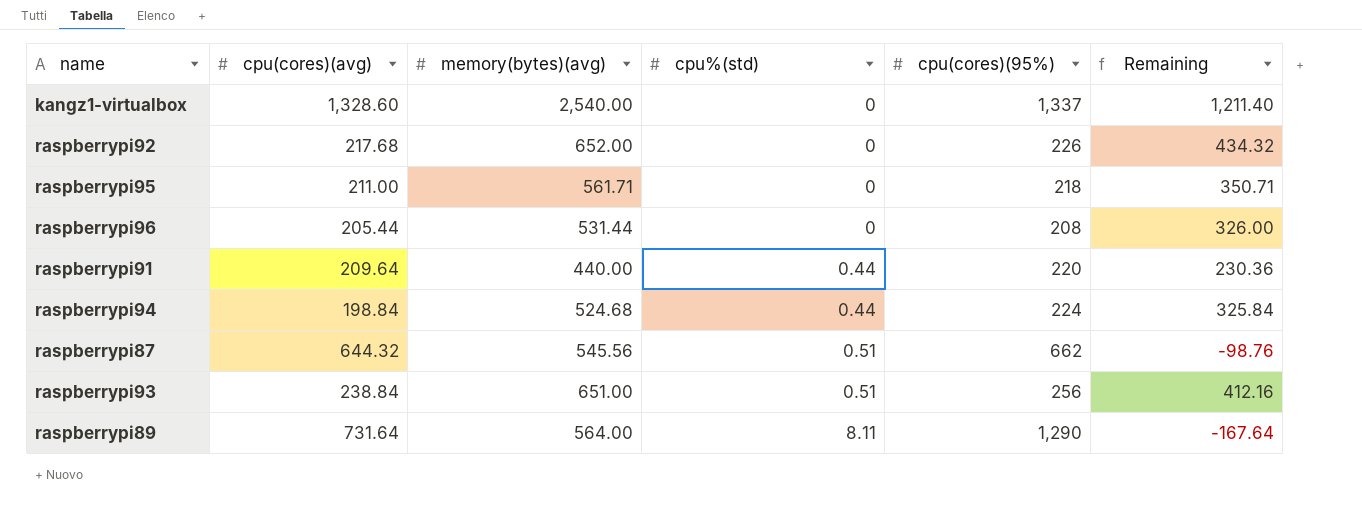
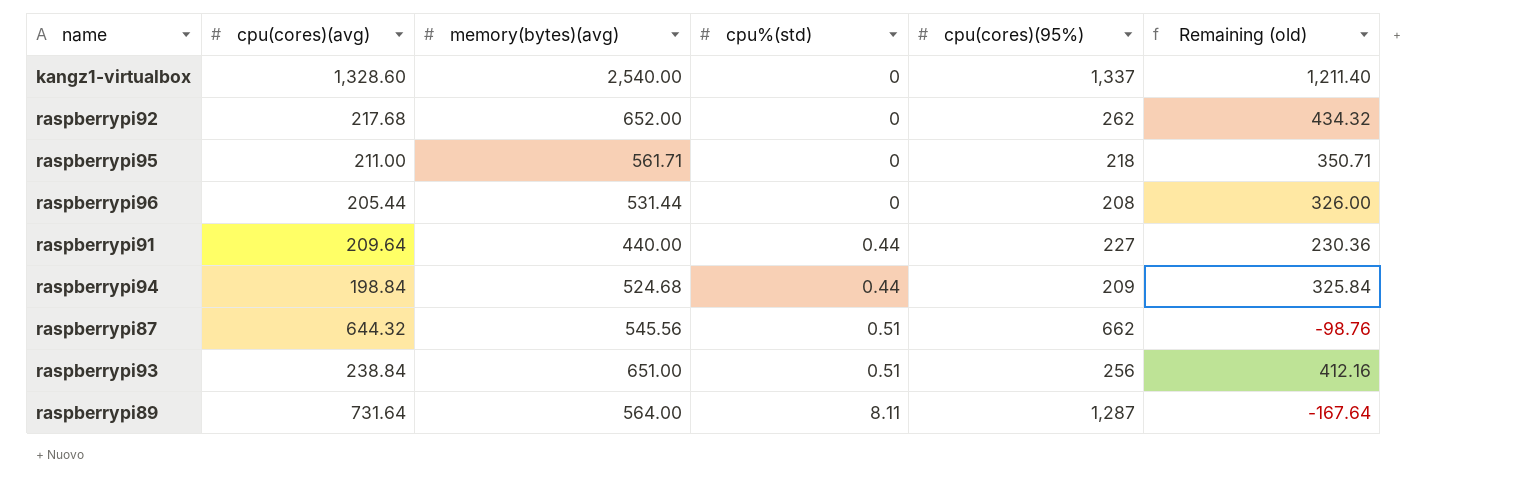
column name: Remaining -> Remaining (old)
raspberrypi92 | cpu(cores)(95%): 226 -> 262
raspberrypi91 | cpu(cores)(95%): 220 -> 227
raspberrypi94 | cpu(cores)(95%): 224 -> 209
raspberrypi89 | cpu(cores)(95%): 1,290 -> 1,287

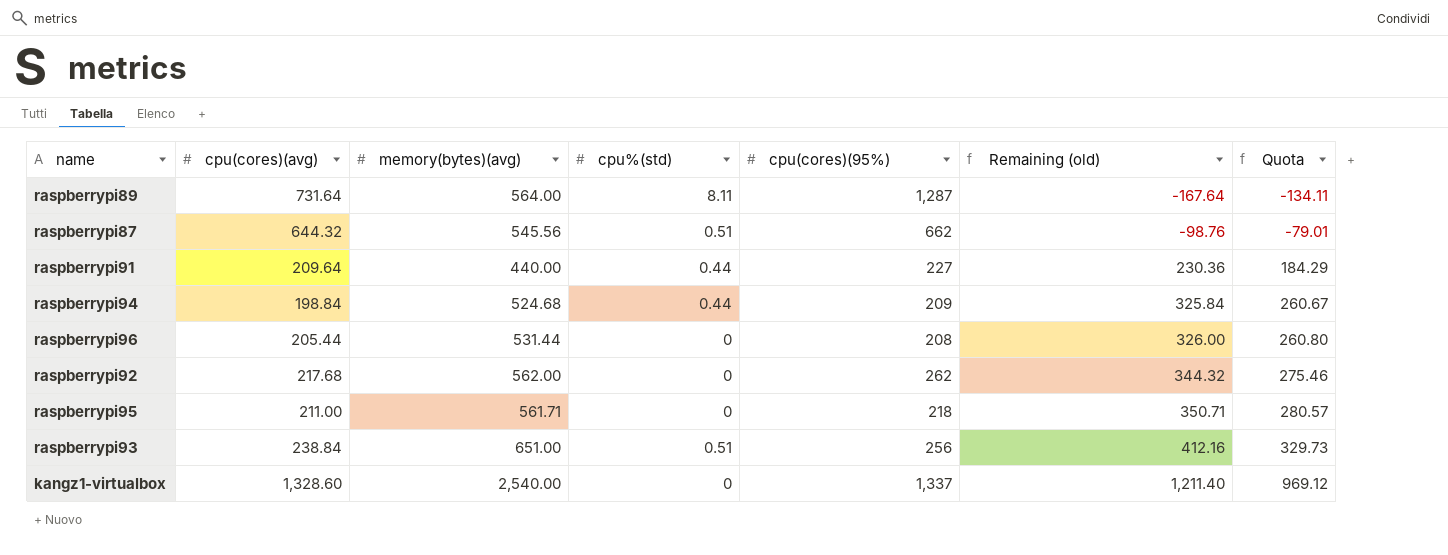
row order: cpu%(std) ascending -> Remaining (old) ascending
column Quota | formula: none -> [Remaining (old)] * 0.8
raspberrypi92 | memory(bytes)(avg): 652.00 -> 562.00
raspberrypi92 | Remaining (old): 434.32 -> 344.32

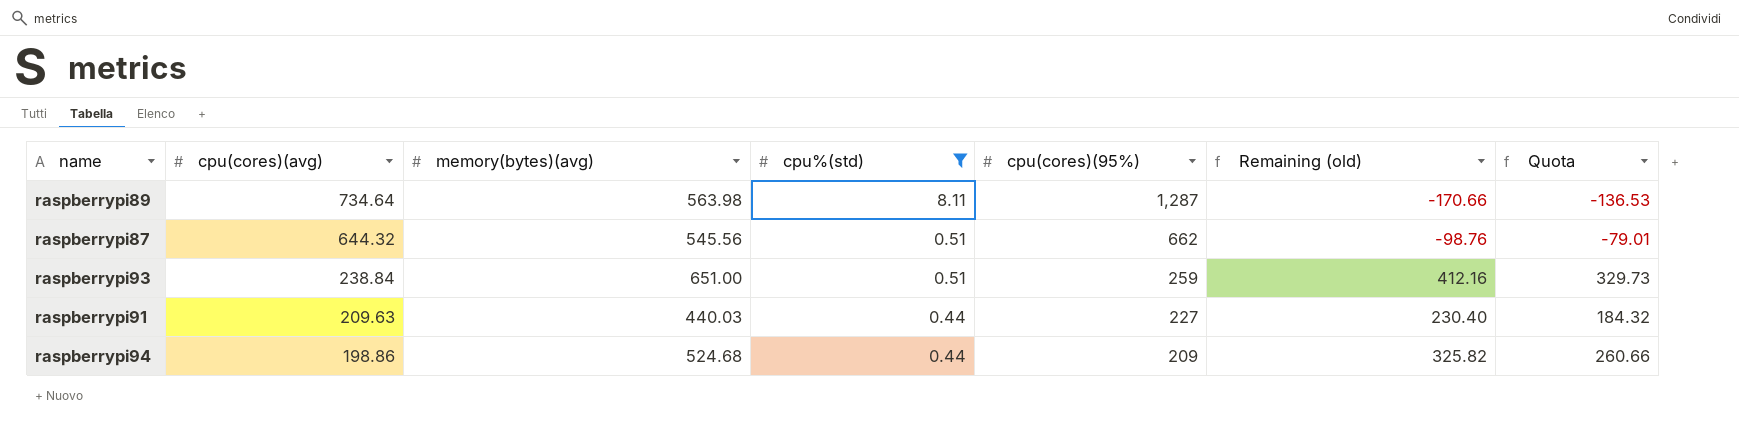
filter: none -> cpu%(std) != 0
row order: Remaining (old) ascending -> cpu(cores)(avg) descending
raspberrypi89 | cpu(cores)(avg): 731.64 -> 734.64
raspberrypi89 | memory(bytes)(avg): 564.00 -> 563.98
raspberrypi89 | Remaining (old): -167.64 -> -170.66
raspberrypi89 | Quota: -134.11 -> -136.53
raspberrypi93 | cpu(cores)(95%): 256 -> 259
raspberrypi91 | cpu(cores)(avg): 209.64 -> 209.63
raspberrypi91 | memory(bytes)(avg): 440.00 -> 440.03
raspberrypi91 | Remaining (old): 230.36 -> 230.40
raspberrypi91 | Quota: 184.29 -> 184.32
raspberrypi94 | cpu(cores)(avg): 198.84 -> 198.86
raspberrypi94 | Remaining (old): 325.84 -> 325.82
raspberrypi94 | Quota: 260.67 -> 260.66

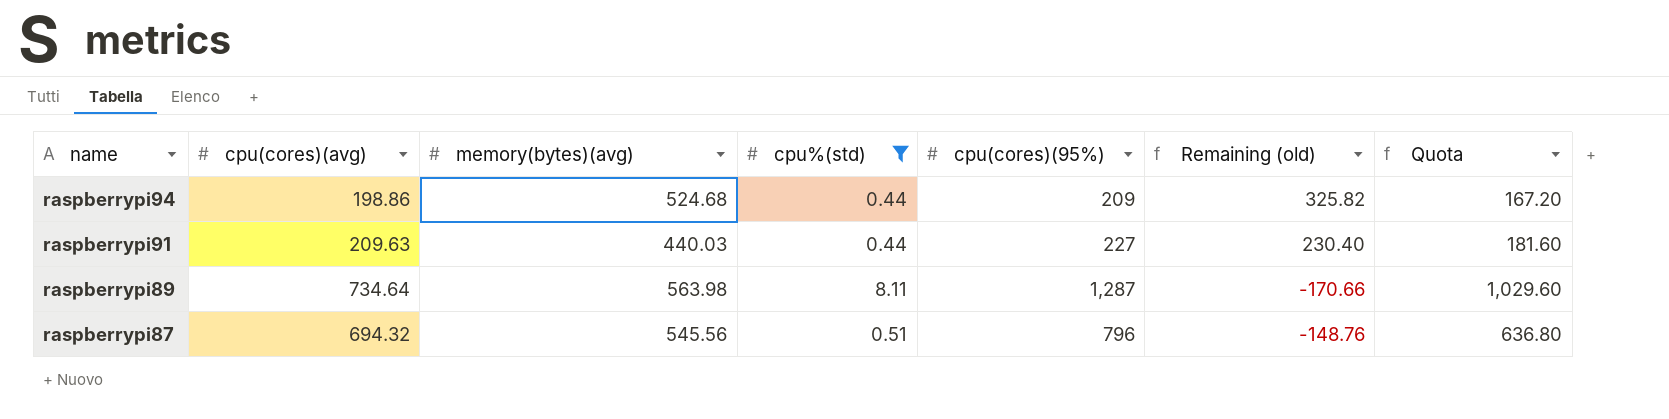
row order: cpu(cores)(avg) descending -> name descending
column Quota | formula: [Remaining (old)] * 0.8 -> [cpu(cores)(95%)] * 0.8
row raspberrypi93: 238.84 | 651.00 | 0.51 | 259 | 412.16 | 329.73 -> none
raspberrypi87 | cpu(cores)(avg): 644.32 -> 694.32
raspberrypi87 | cpu(cores)(95%): 662 -> 796
raspberrypi87 | Remaining (old): -98.76 -> -148.76

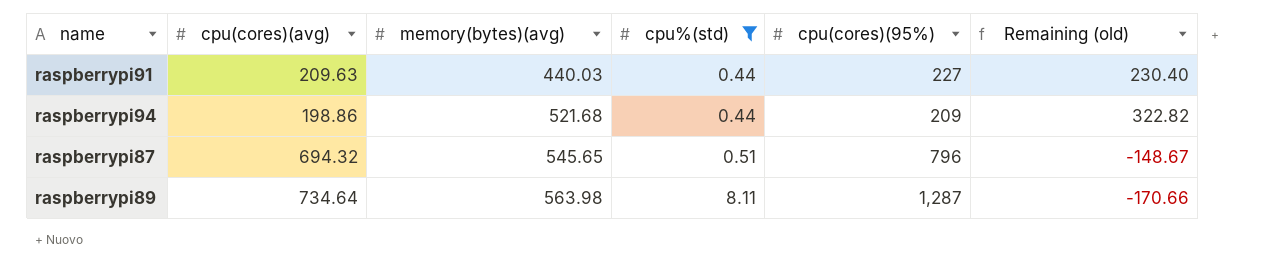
row order: name descending -> memory(bytes)(avg) ascending
column Quota | formula: [cpu(cores)(95%)] * 0.8 -> none
raspberrypi94 | memory(bytes)(avg): 524.68 -> 521.68
raspberrypi94 | Remaining (old): 325.82 -> 322.82
raspberrypi87 | memory(bytes)(avg): 545.56 -> 545.65
raspberrypi87 | Remaining (old): -148.76 -> -148.67

